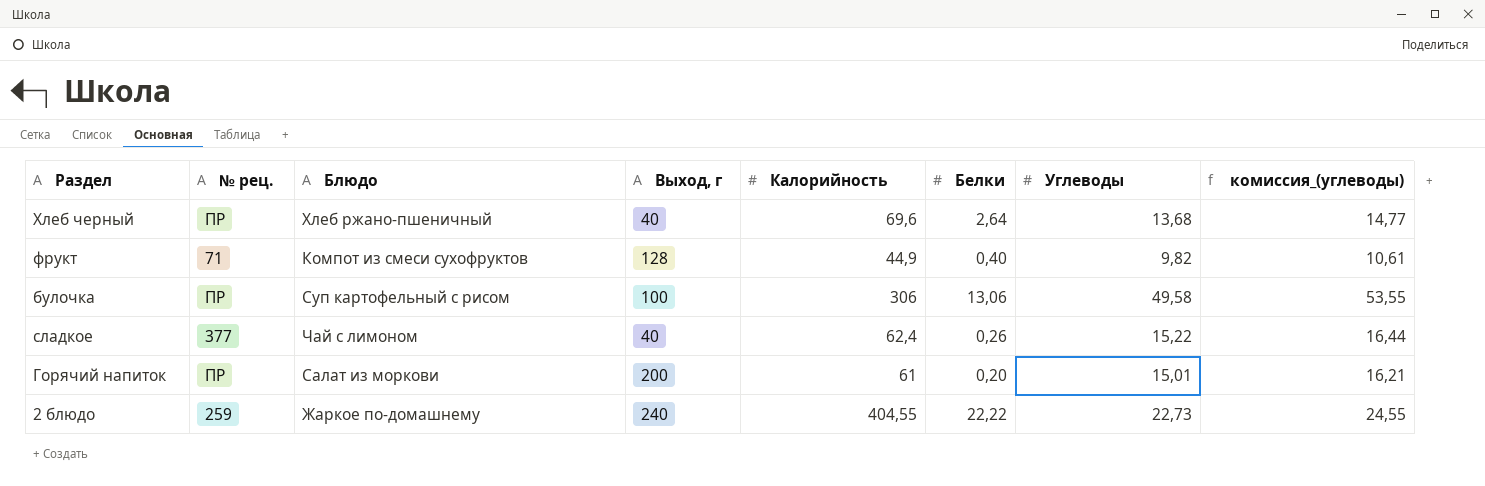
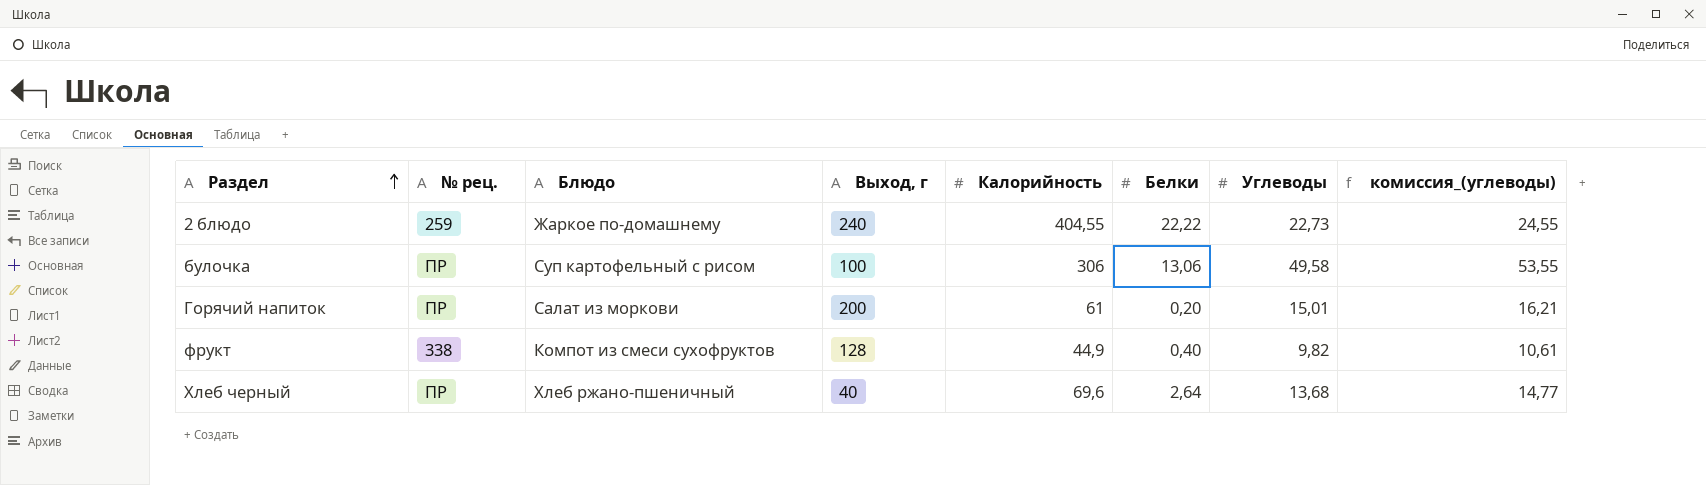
row order: none -> Раздел ascending
row сладкое: 377 | Чай с лимоном | 40 | 62,4 | 0,26 | 15,22 | 16,44 -> none
фрукт | № рец.: 71 -> 338

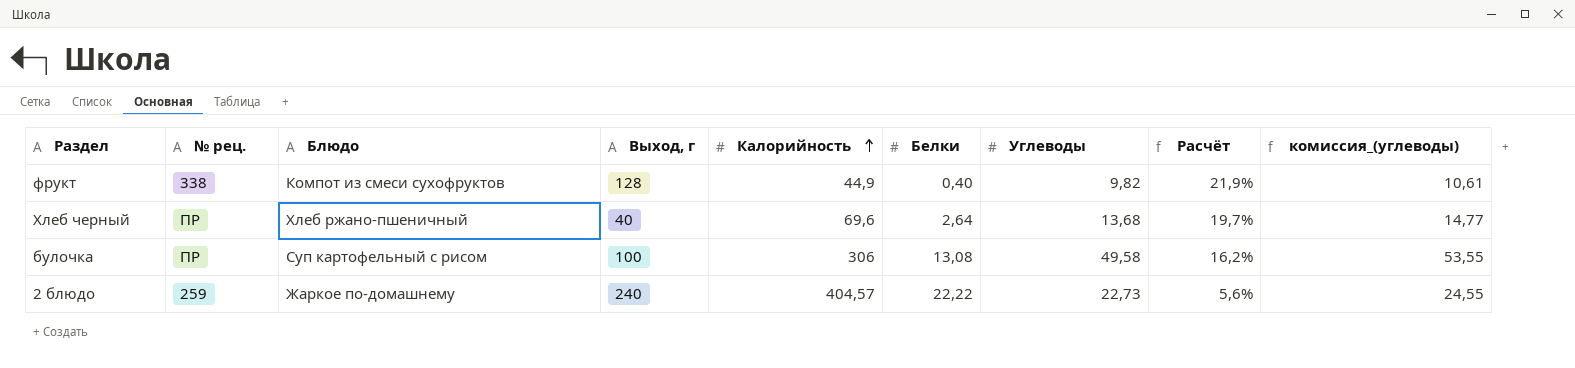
row order: Раздел ascending -> Калорийность ascending
column Расчёт | formula: none -> [Углеводы] / [Калорийность]
row Горячий напиток: ПР | Салат из моркови | 200 | 61 | 0,20 | 15,01 | 16,21 -> none
булочка | Белки: 13,06 -> 13,08
2 блюдо | Калорийность: 404,55 -> 404,57

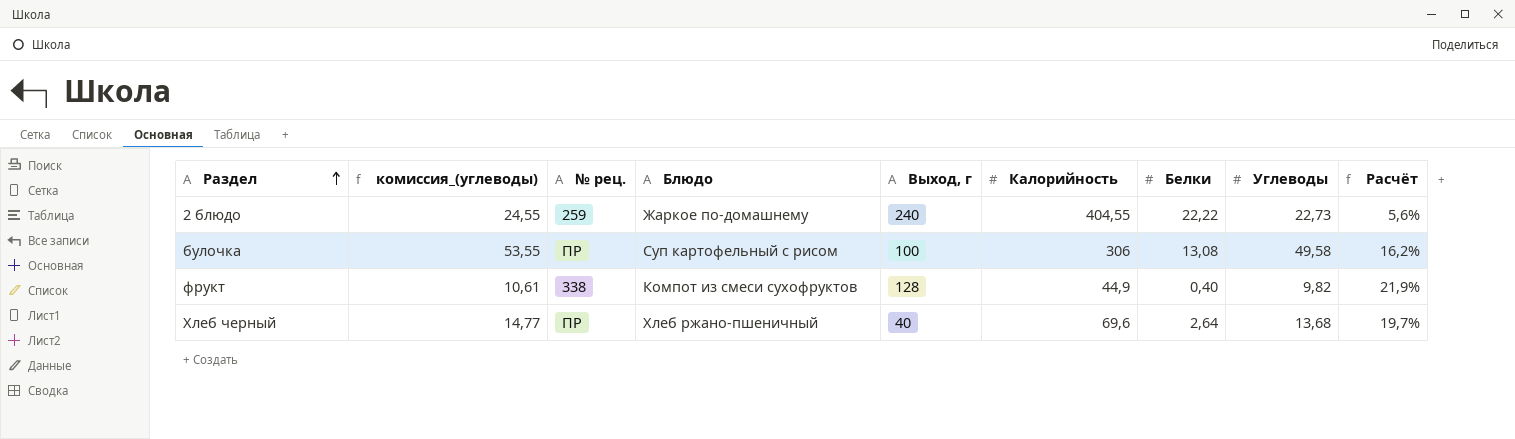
row order: Калорийность ascending -> Раздел ascending
column комиссия_(углеводы) | position: 9 -> 2
2 блюдо | Калорийность: 404,57 -> 404,55

